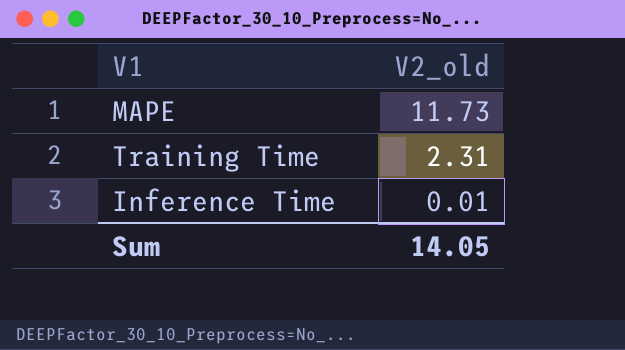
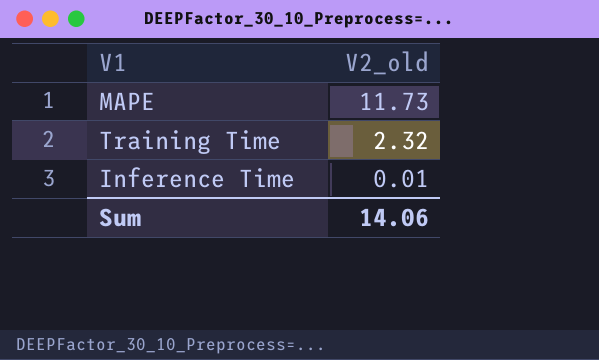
Training Time | V2_old: 2.31 -> 2.32
Sum | V2_old: 14.05 -> 14.06

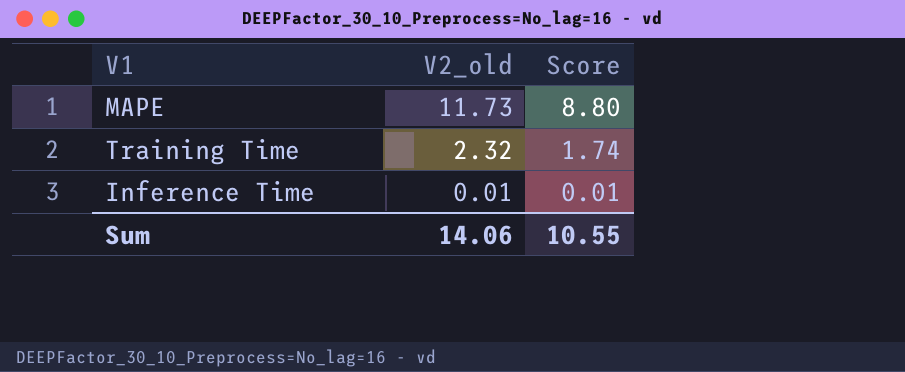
column Score | formula: none -> [V2_old] * 0.75

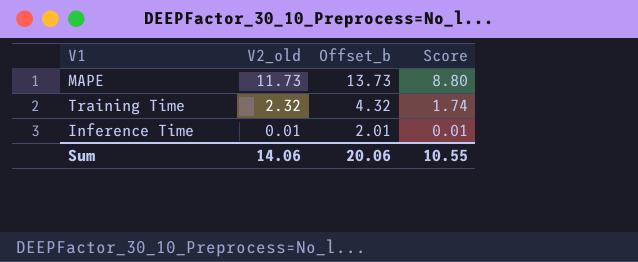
column Offset_b | formula: none -> [V2_old] + 2

